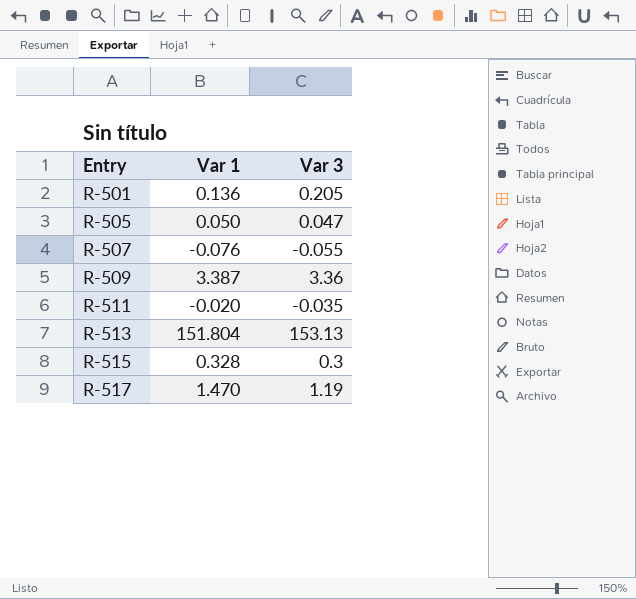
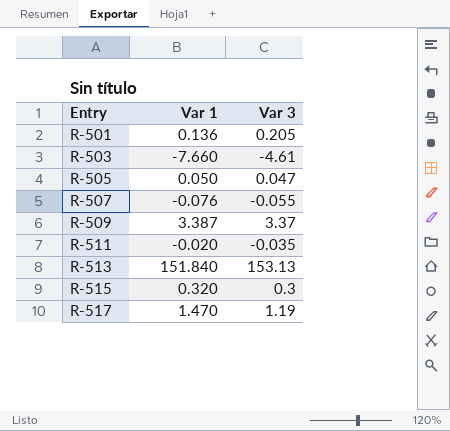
row R-503: none -> -7.660 | -4.61
R-509 | Var 3: 3.36 -> 3.37
R-513 | Var 1: 151.804 -> 151.840
R-515 | Var 1: 0.328 -> 0.320

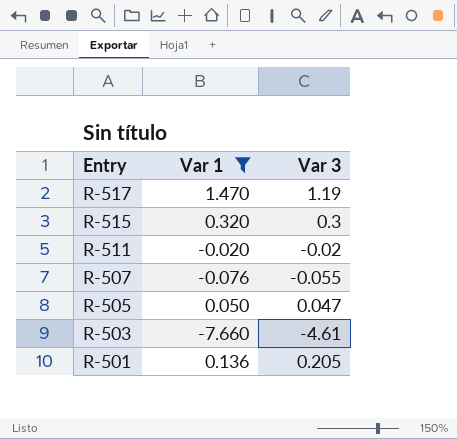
filter: none -> Var 1 <= 1.470
row order: Entry ascending -> Entry descending
R-511 | Var 3: -0.035 -> -0.02

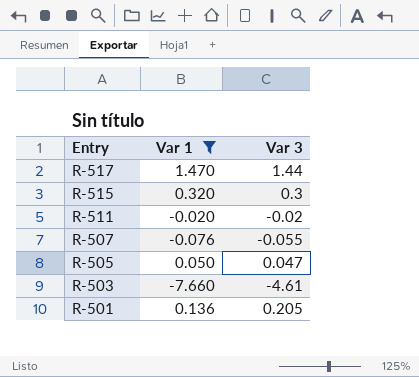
R-517 | Var 3: 1.19 -> 1.44

